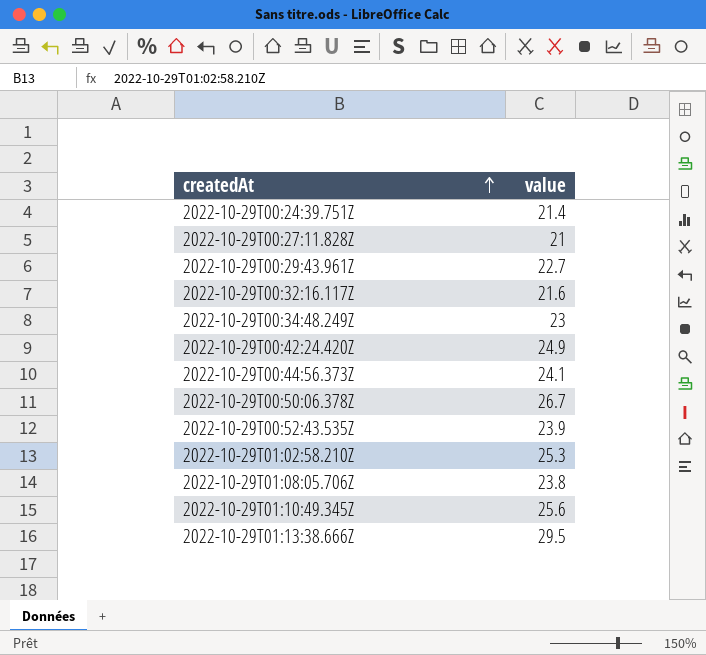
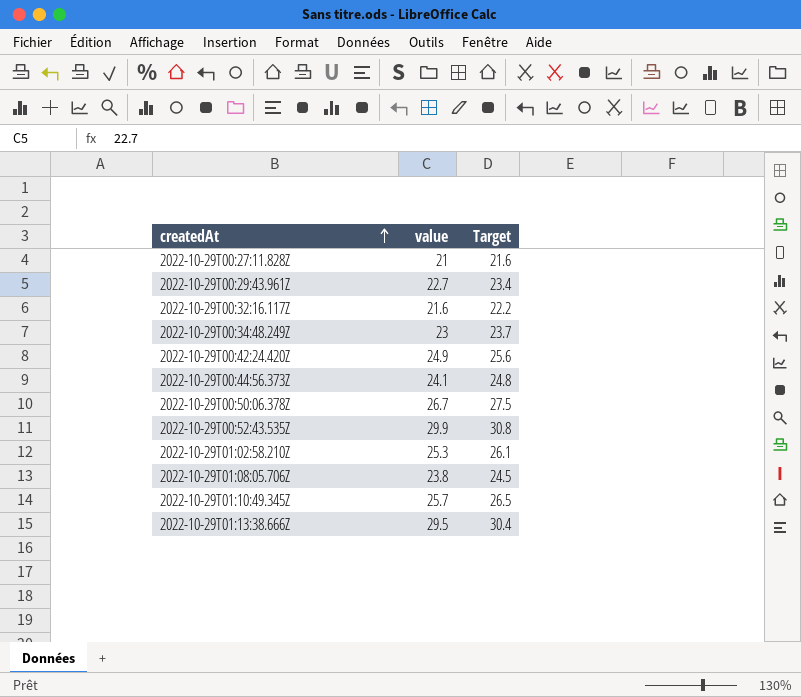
column Target | formula: none -> [value] * 1.03
row 2022-10-29T00:24:39.751Z: 21.4 -> none
2022-10-29T00:52:43.535Z | value: 23.9 -> 29.9
2022-10-29T01:10:49.345Z | value: 25.6 -> 25.7

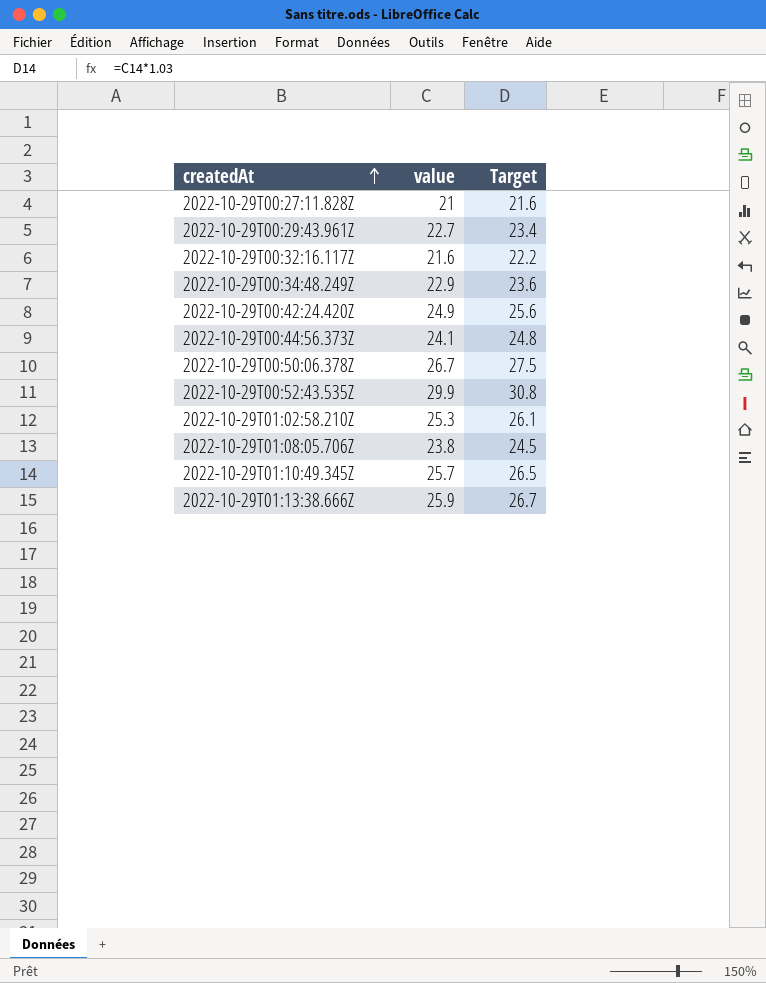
2022-10-29T00:34:48.249Z | value: 23 -> 22.9
2022-10-29T00:34:48.249Z | Target: 23.7 -> 23.6
2022-10-29T01:13:38.666Z | value: 29.5 -> 25.9
2022-10-29T01:13:38.666Z | Target: 30.4 -> 26.7

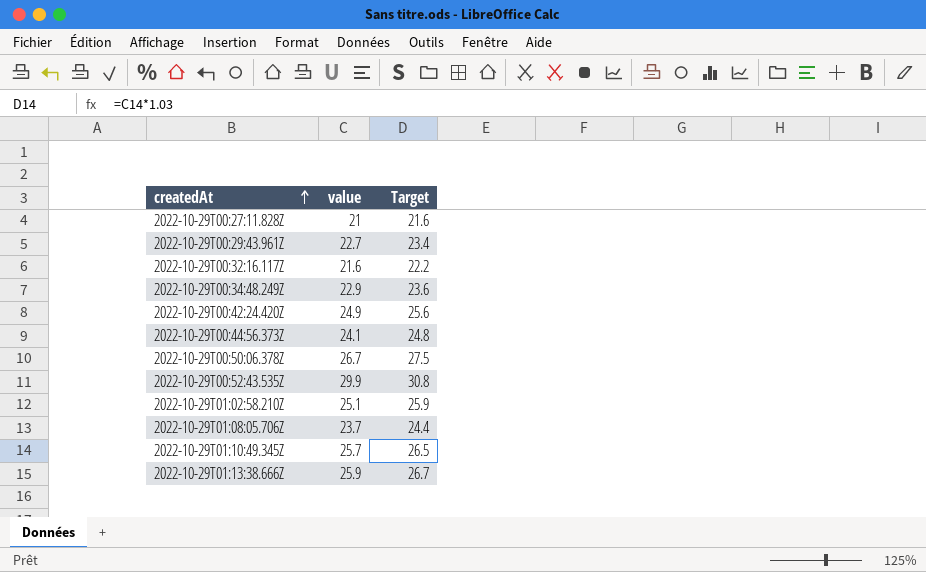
2022-10-29T01:02:58.210Z | value: 25.3 -> 25.1
2022-10-29T01:02:58.210Z | Target: 26.1 -> 25.9
2022-10-29T01:08:05.706Z | value: 23.8 -> 23.7
2022-10-29T01:08:05.706Z | Target: 24.5 -> 24.4

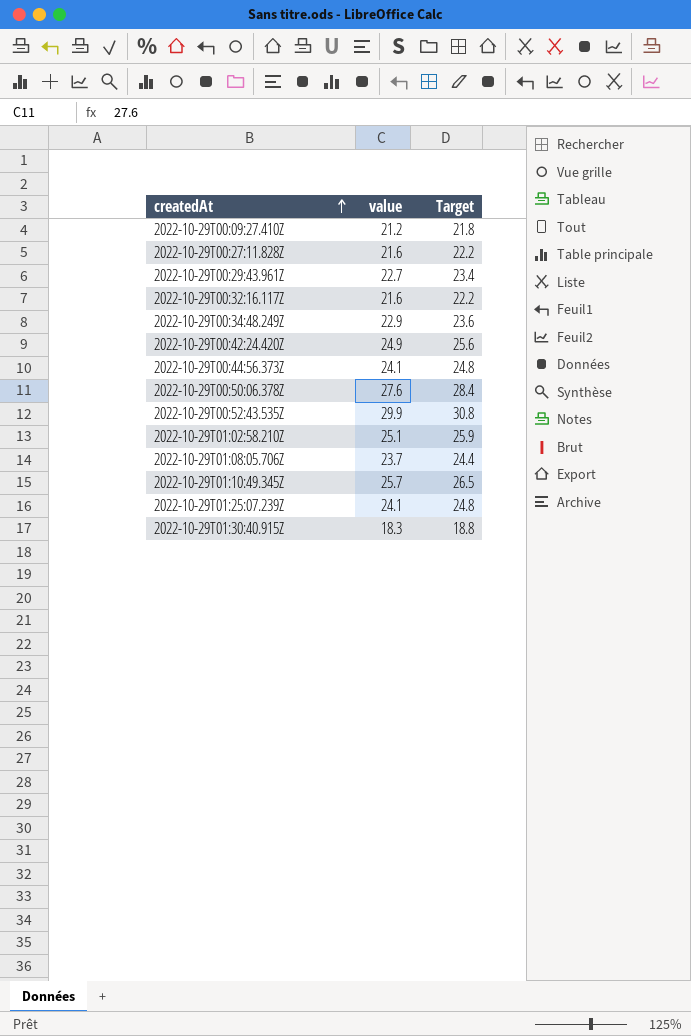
row 2022-10-29T01:13:38.666Z: 25.9 | 26.7 -> none
row 2022-10-29T00:09:27.410Z: none -> 21.2 | 21.8
2022-10-29T00:27:11.828Z | value: 21 -> 21.6
2022-10-29T00:27:11.828Z | Target: 21.6 -> 22.2
2022-10-29T00:50:06.378Z | value: 26.7 -> 27.6
2022-10-29T00:50:06.378Z | Target: 27.5 -> 28.4
row 2022-10-29T01:25:07.239Z: none -> 24.1 | 24.8
row 2022-10-29T01:30:40.915Z: none -> 18.3 | 18.8

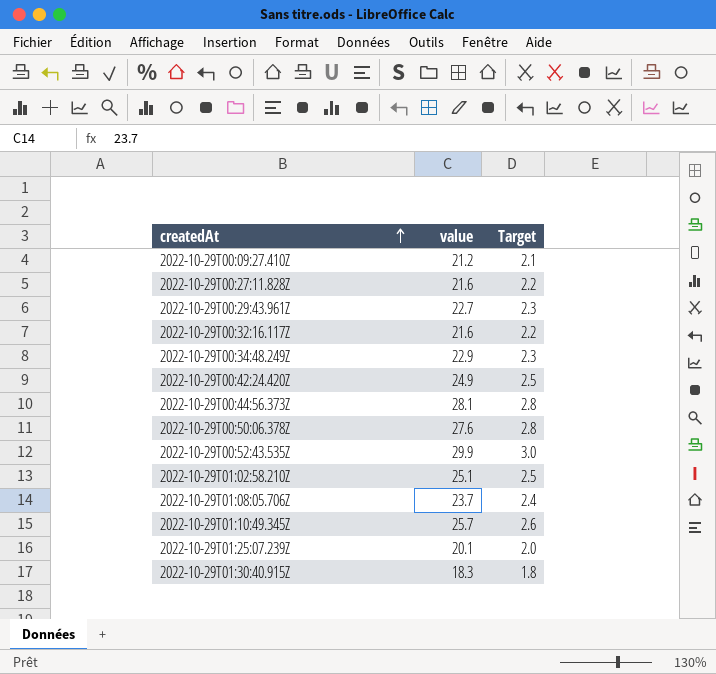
column Target | formula: [value] * 1.03 -> [value] * 0.1
2022-10-29T00:44:56.373Z | value: 24.1 -> 28.1
2022-10-29T01:25:07.239Z | value: 24.1 -> 20.1

